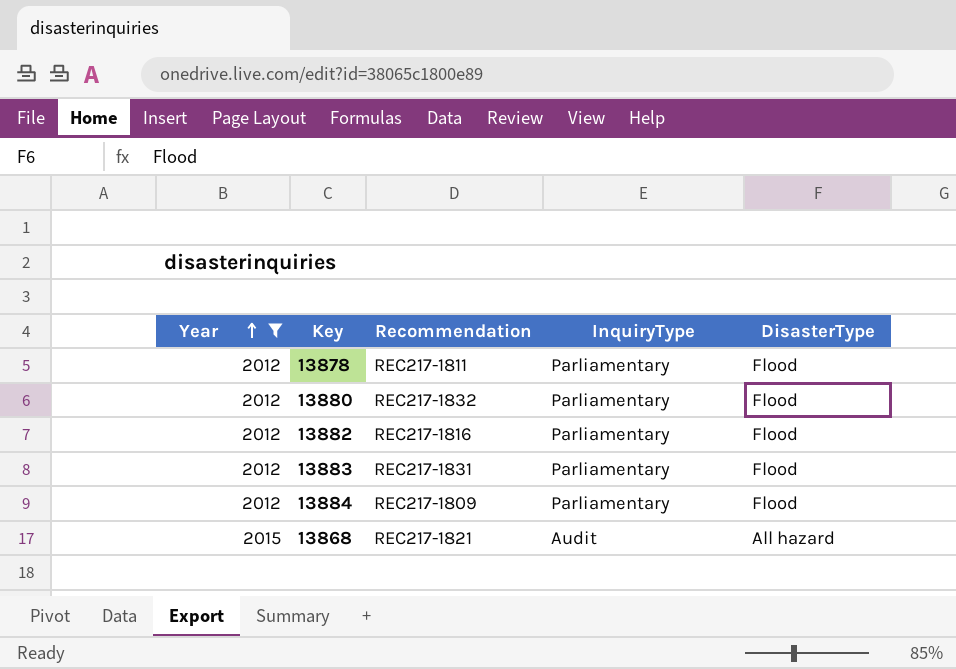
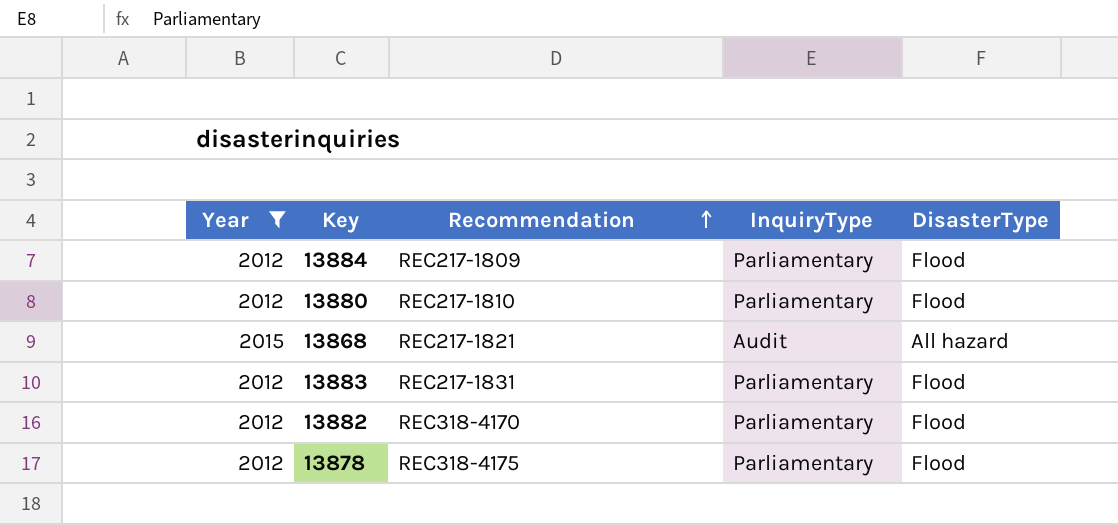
row order: Year ascending -> Recommendation ascending
13880 | Recommendation: REC217-1832 -> REC217-1810
13882 | Recommendation: REC217-1816 -> REC318-4170
13878 | Recommendation: REC217-1811 -> REC318-4175

